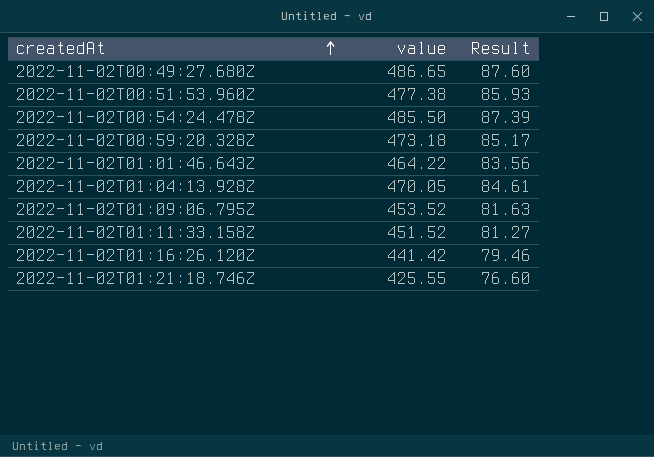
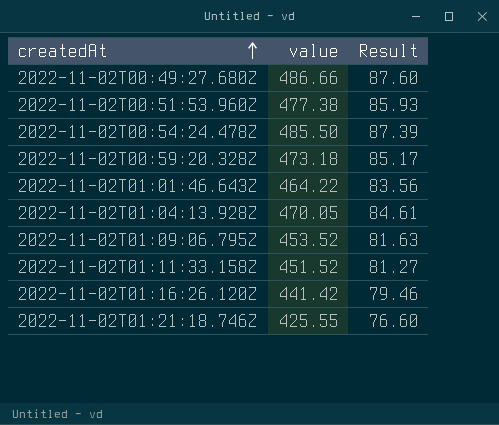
2022-11-02T00:49:27.680Z | value: 486.65 -> 486.66

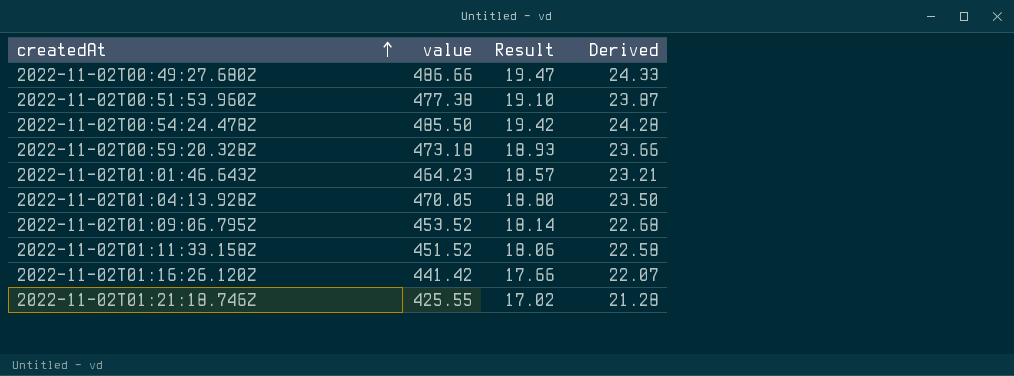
column Result | formula: [value] * 0.18 -> [value] * 0.04
column Derived | formula: none -> [value] * 0.05
2022-11-02T01:01:46.643Z | value: 464.22 -> 464.23

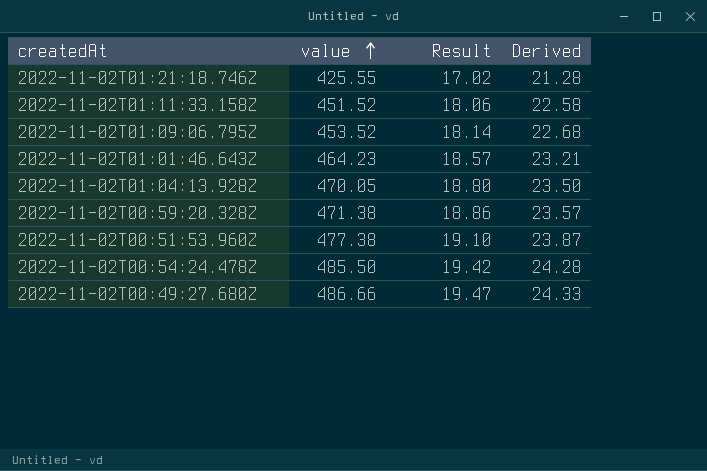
row order: createdAt ascending -> value ascending
row 2022-11-02T01:16:26.120Z: 441.42 | 17.66 | 22.07 -> none
2022-11-02T00:59:20.328Z | value: 473.18 -> 471.38
2022-11-02T00:59:20.328Z | Result: 18.93 -> 18.86
2022-11-02T00:59:20.328Z | Derived: 23.66 -> 23.57

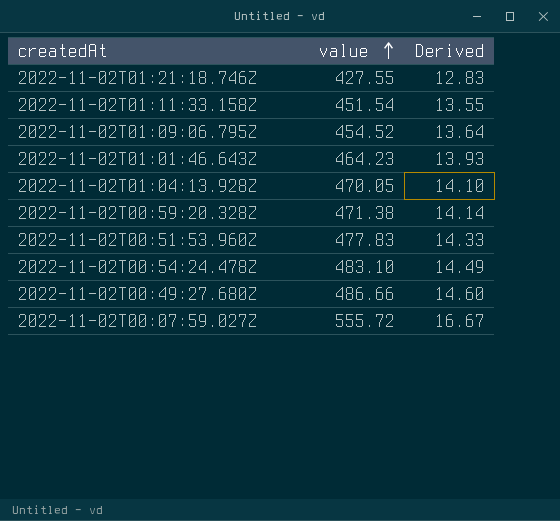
column Result | formula: [value] * 0.04 -> none
column Derived | formula: [value] * 0.05 -> [value] * 0.03
2022-11-02T01:21:18.746Z | value: 425.55 -> 427.55
2022-11-02T01:11:33.158Z | value: 451.52 -> 451.54
2022-11-02T01:09:06.795Z | value: 453.52 -> 454.52
2022-11-02T00:51:53.960Z | value: 477.38 -> 477.83
2022-11-02T00:54:24.478Z | value: 485.50 -> 483.10
row 2022-11-02T00:07:59.027Z: none -> 555.72 | 16.67

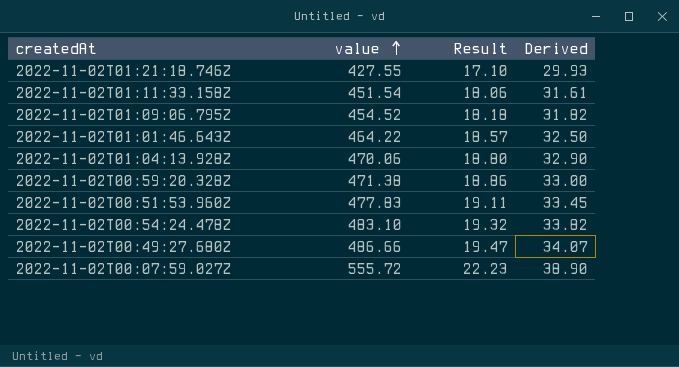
column Result | formula: none -> [value] * 0.04
column Derived | formula: [value] * 0.03 -> [value] * 0.07
2022-11-02T01:01:46.643Z | value: 464.23 -> 464.22
2022-11-02T01:04:13.928Z | value: 470.05 -> 470.06

